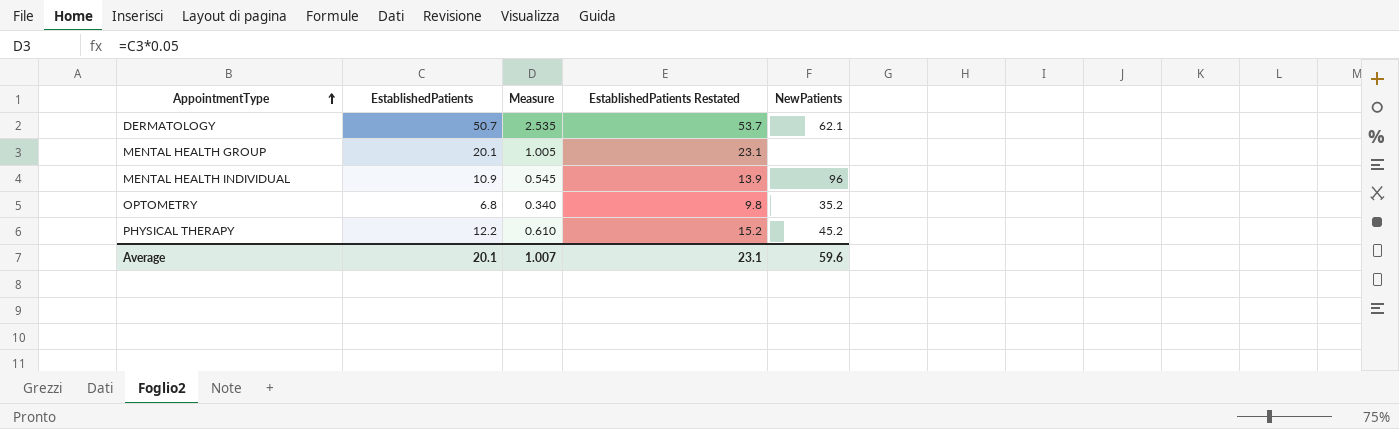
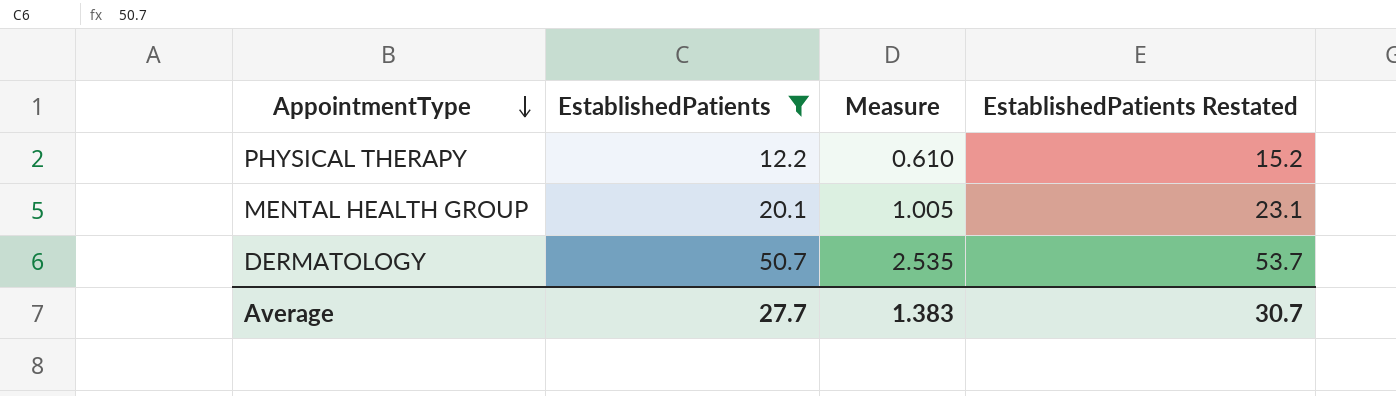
filter: none -> EstablishedPatients >= 12.2
row order: AppointmentType ascending -> AppointmentType descending
column NewPatients | position: 5 -> none
Average | EstablishedPatients: 20.1 -> 27.7
Average | Measure: 1.007 -> 1.383
Average | EstablishedPatients Restated: 23.1 -> 30.7

